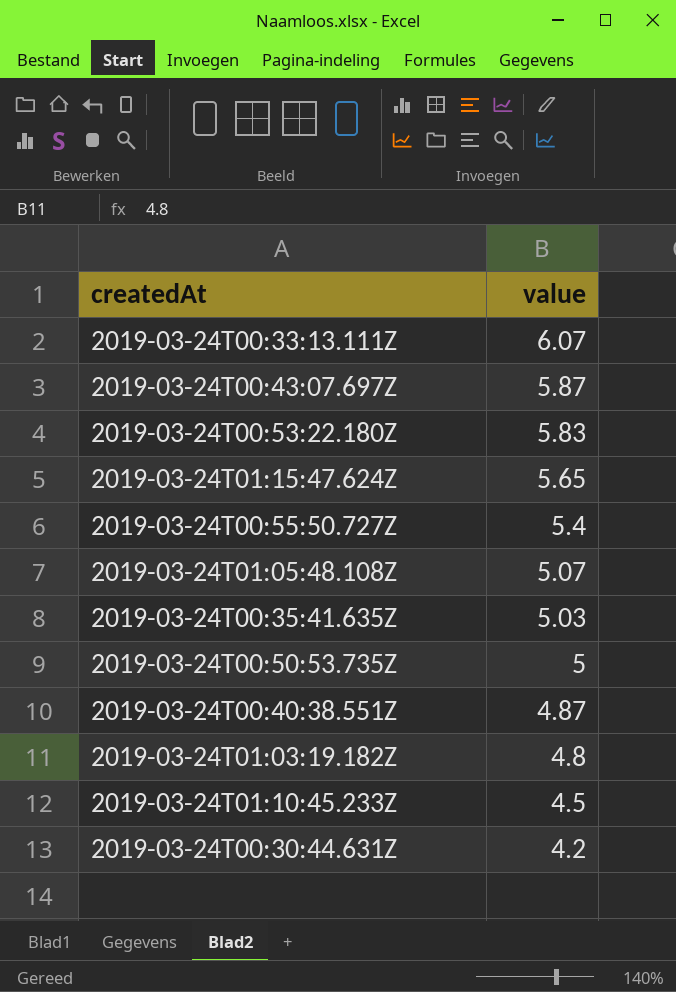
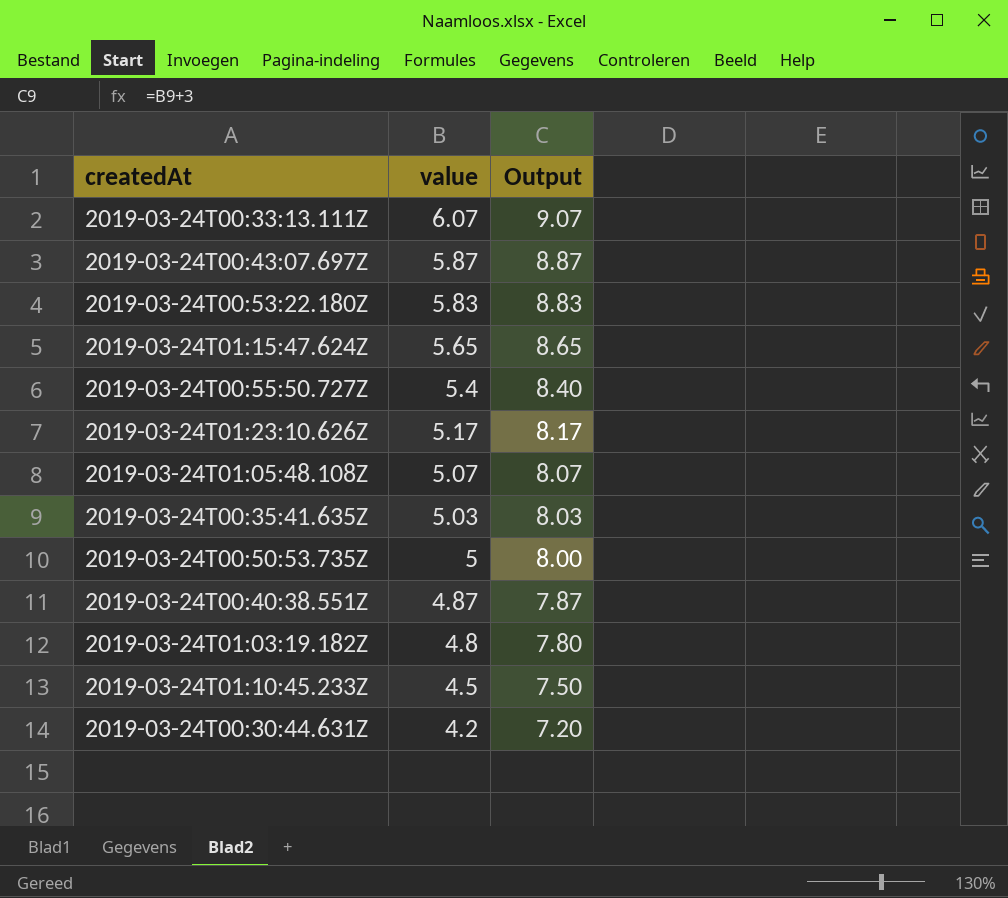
column Output | formula: none -> [value] + 3
row 2019-03-24T01:23:10.626Z: none -> 5.17 | 8.17

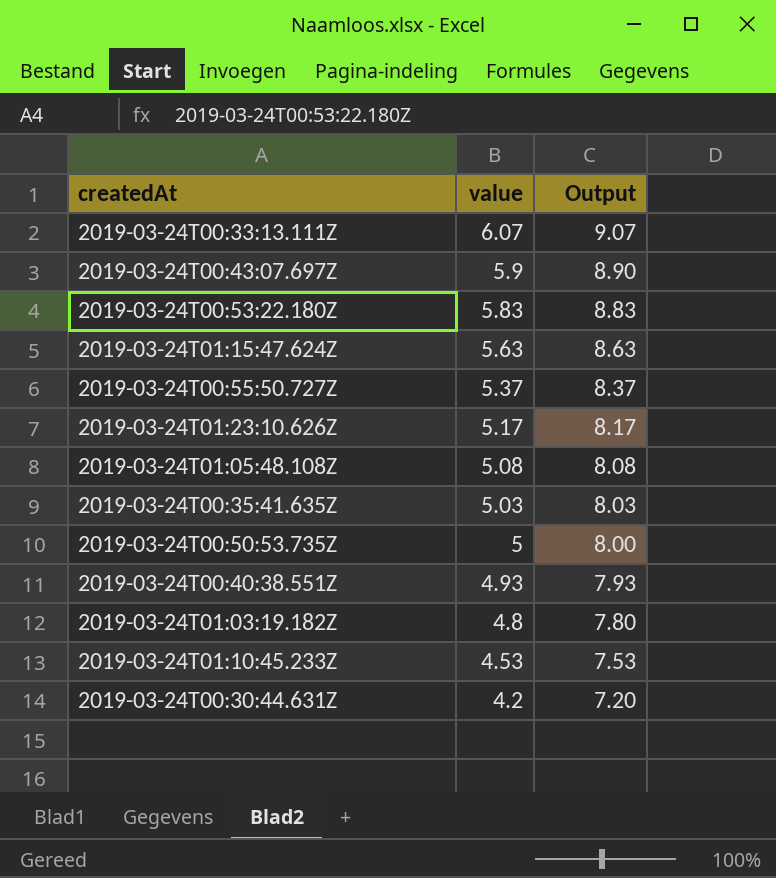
2019-03-24T00:43:07.697Z | value: 5.87 -> 5.9
2019-03-24T00:43:07.697Z | Output: 8.87 -> 8.90
2019-03-24T01:15:47.624Z | value: 5.65 -> 5.63
2019-03-24T01:15:47.624Z | Output: 8.65 -> 8.63
2019-03-24T00:55:50.727Z | value: 5.4 -> 5.37
2019-03-24T00:55:50.727Z | Output: 8.40 -> 8.37
2019-03-24T01:05:48.108Z | value: 5.07 -> 5.08
2019-03-24T01:05:48.108Z | Output: 8.07 -> 8.08
2019-03-24T00:40:38.551Z | value: 4.87 -> 4.93
2019-03-24T00:40:38.551Z | Output: 7.87 -> 7.93
2019-03-24T01:10:45.233Z | value: 4.5 -> 4.53
2019-03-24T01:10:45.233Z | Output: 7.50 -> 7.53

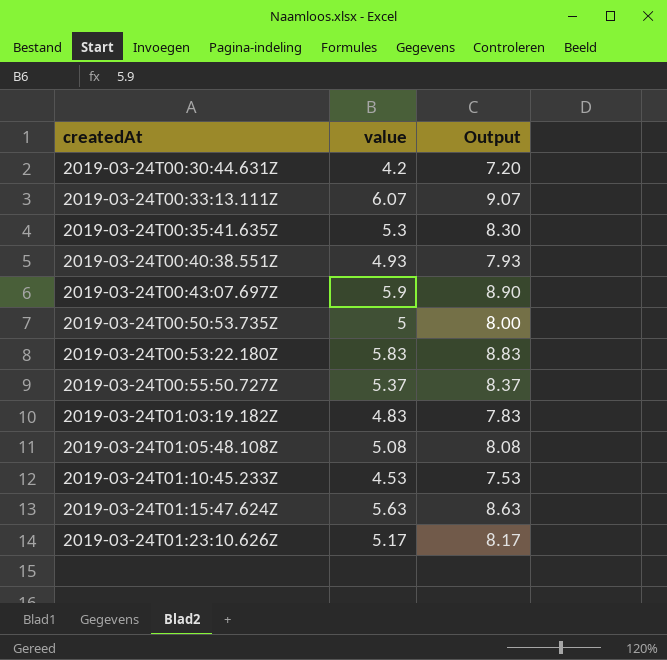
row order: value descending -> createdAt ascending
2019-03-24T00:35:41.635Z | value: 5.03 -> 5.3
2019-03-24T00:35:41.635Z | Output: 8.03 -> 8.30
2019-03-24T01:03:19.182Z | value: 4.8 -> 4.83
2019-03-24T01:03:19.182Z | Output: 7.80 -> 7.83

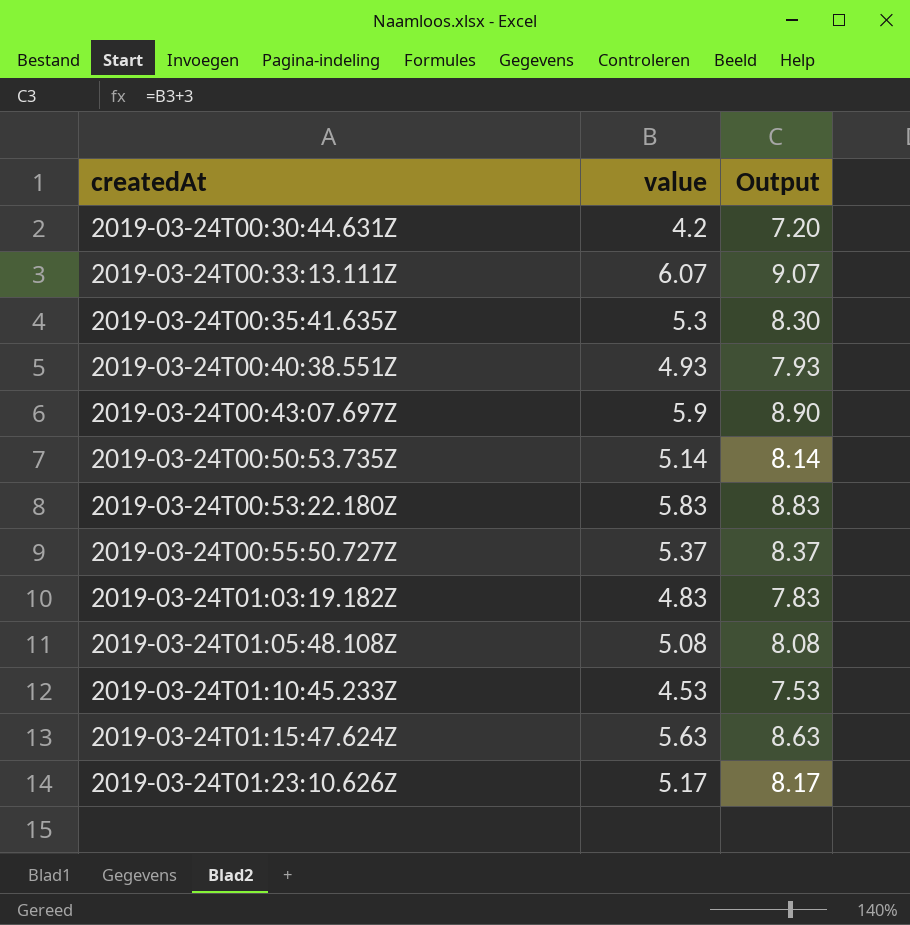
2019-03-24T00:50:53.735Z | value: 5 -> 5.14
2019-03-24T00:50:53.735Z | Output: 8.00 -> 8.14

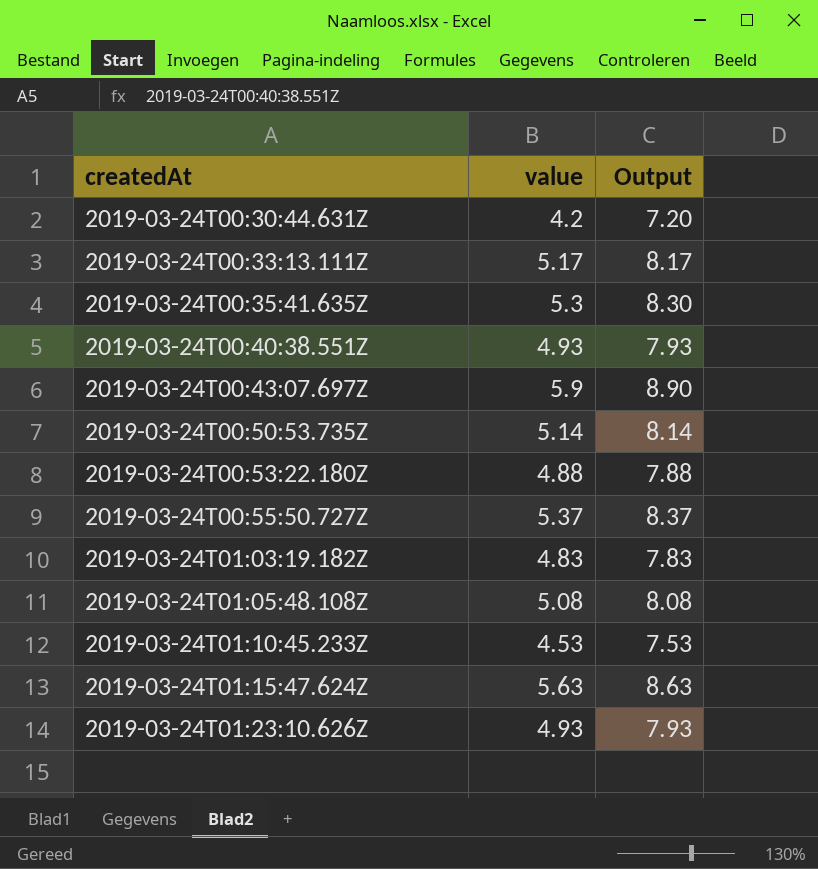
2019-03-24T00:33:13.111Z | value: 6.07 -> 5.17
2019-03-24T00:33:13.111Z | Output: 9.07 -> 8.17
2019-03-24T00:53:22.180Z | value: 5.83 -> 4.88
2019-03-24T00:53:22.180Z | Output: 8.83 -> 7.88
2019-03-24T01:23:10.626Z | value: 5.17 -> 4.93
2019-03-24T01:23:10.626Z | Output: 8.17 -> 7.93

